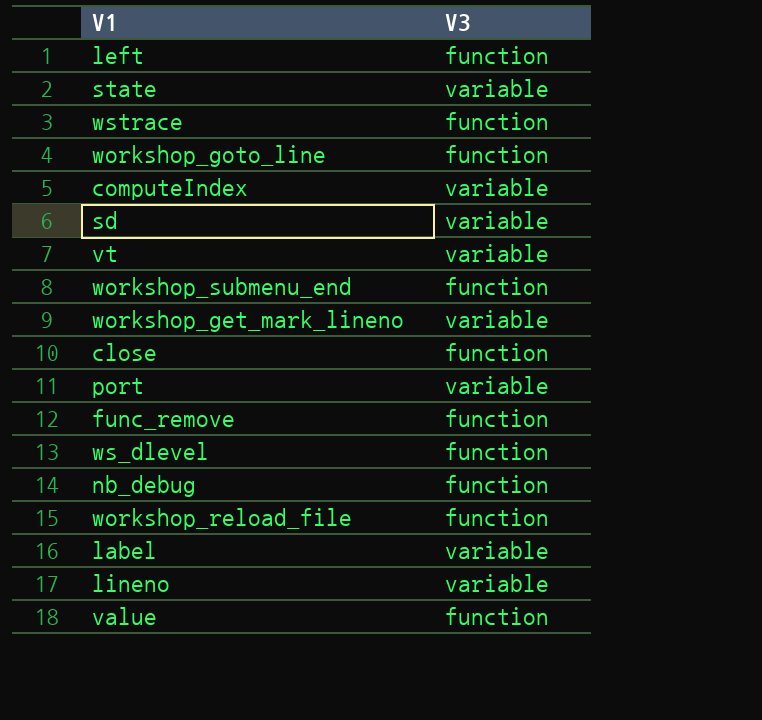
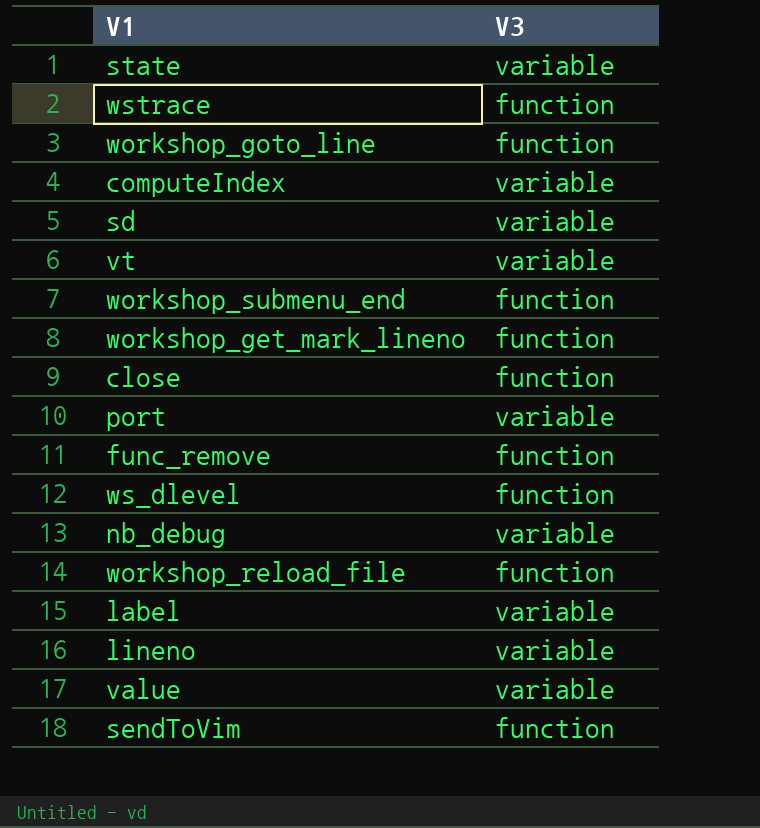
row left: function -> none
workshop_get_mark_lineno | V3: variable -> function
nb_debug | V3: function -> variable
value | V3: function -> variable
row sendToVim: none -> function

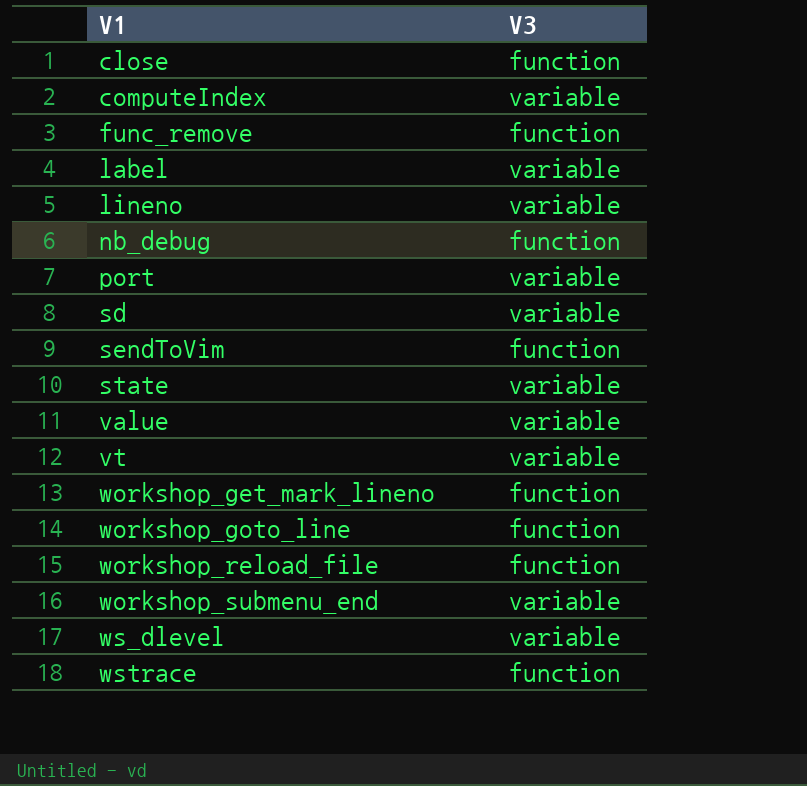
row order: none -> V1 ascending
nb_debug | V3: variable -> function
workshop_submenu_end | V3: function -> variable
ws_dlevel | V3: function -> variable

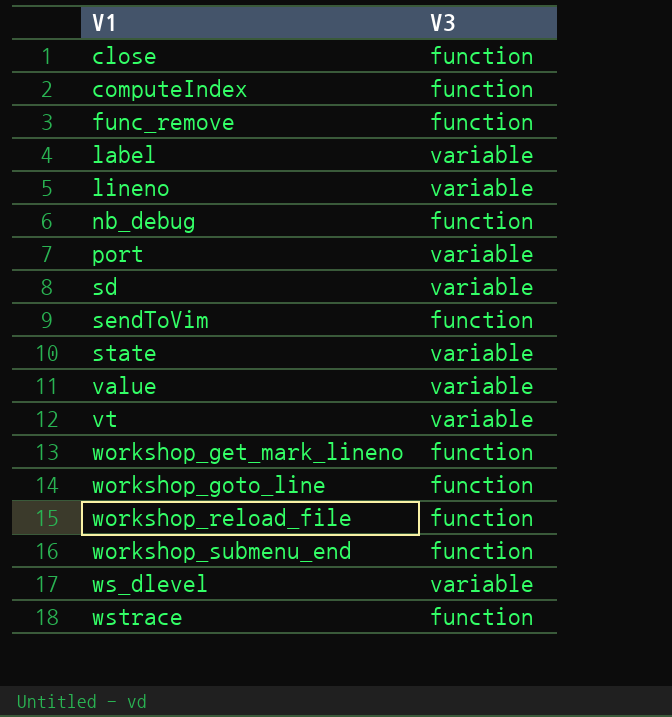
computeIndex | V3: variable -> function
workshop_submenu_end | V3: variable -> function

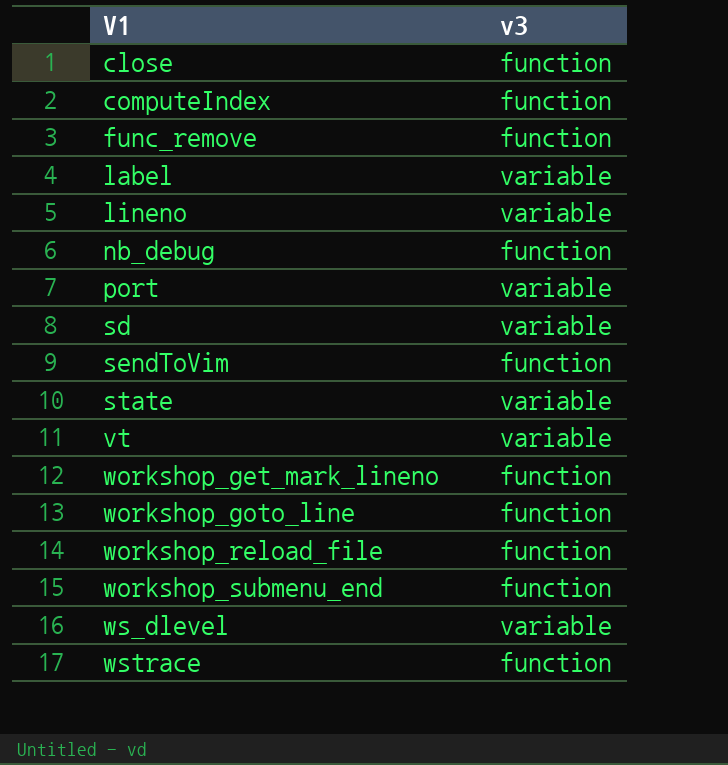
column name: V3 -> v3
row value: variable -> none

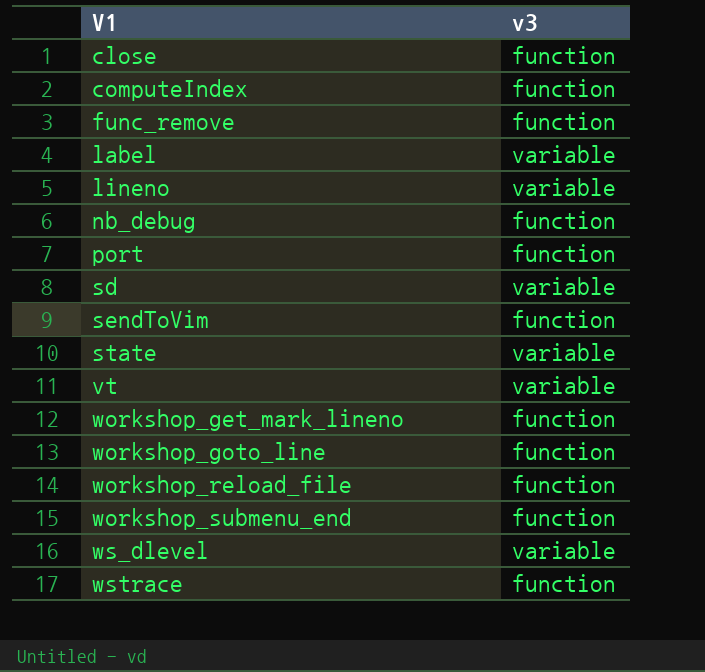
port | v3: variable -> function

